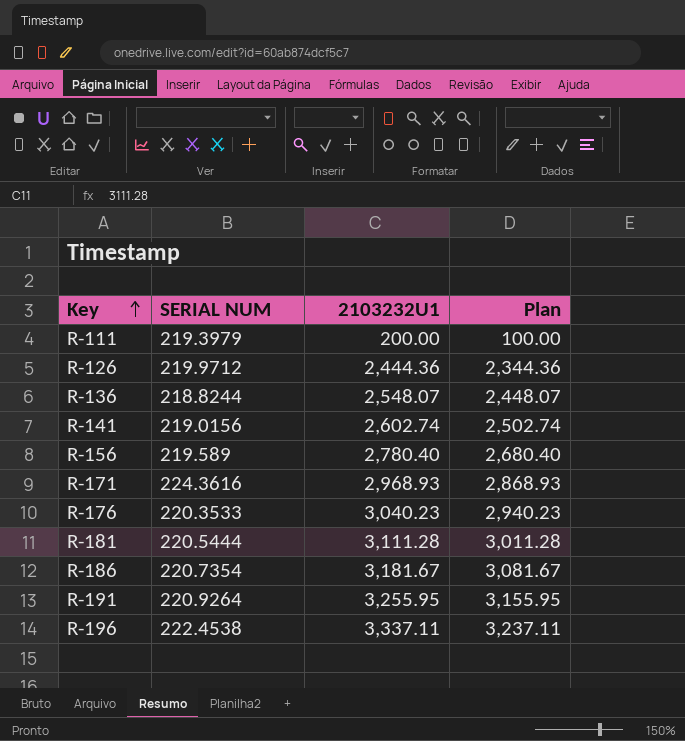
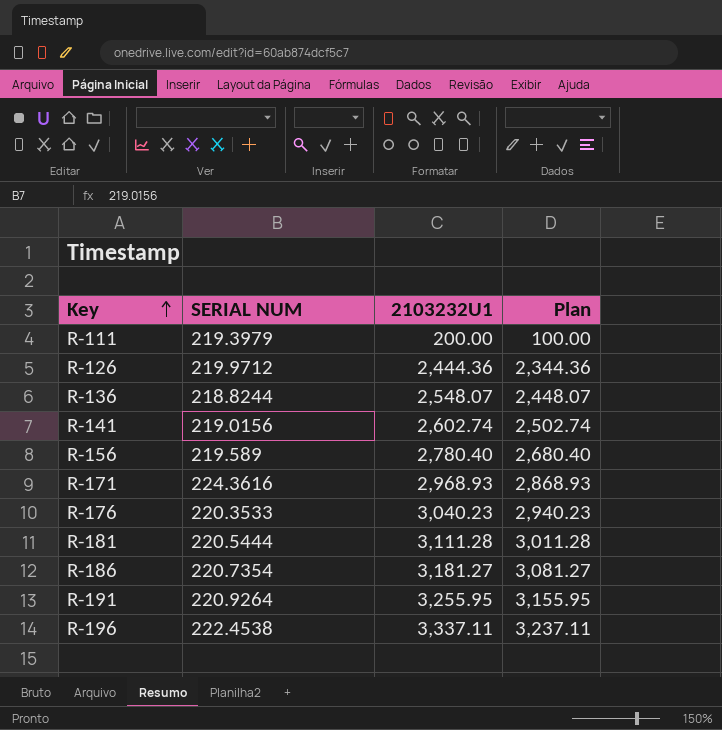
R-186 | 2103232U1: 3,181.67 -> 3,181.27
R-186 | Plan: 3,081.67 -> 3,081.27

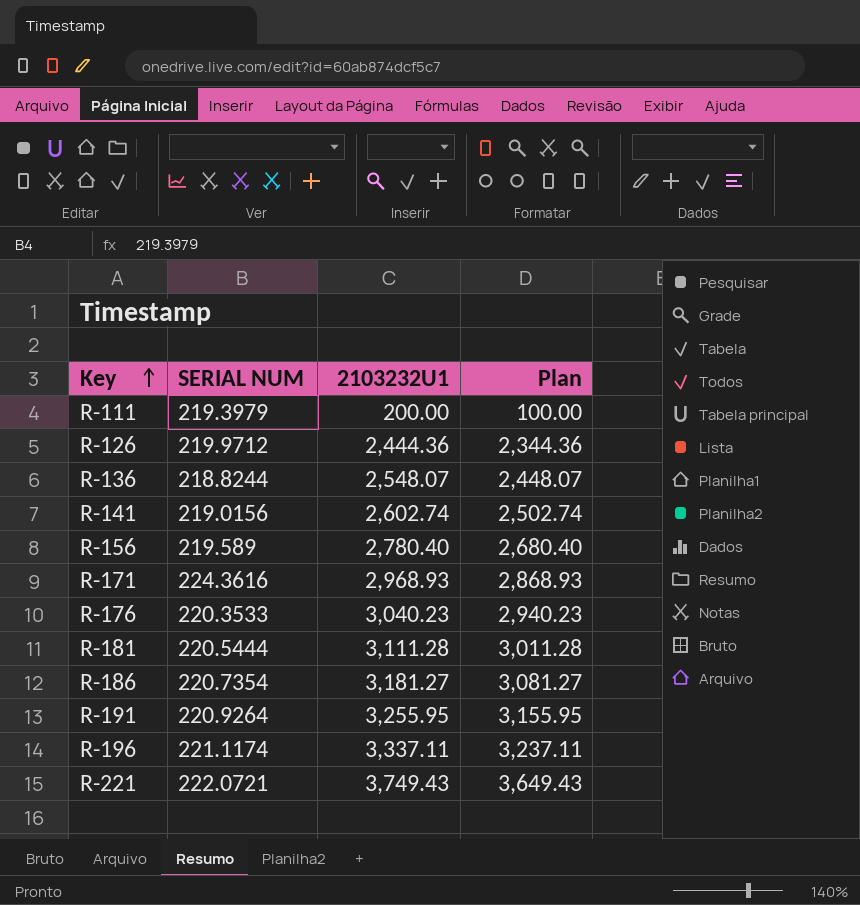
R-196 | SERIAL NUM: 222.4538 -> 221.1174
row R-221: none -> 222.0721 | 3,749.43 | 3,649.43

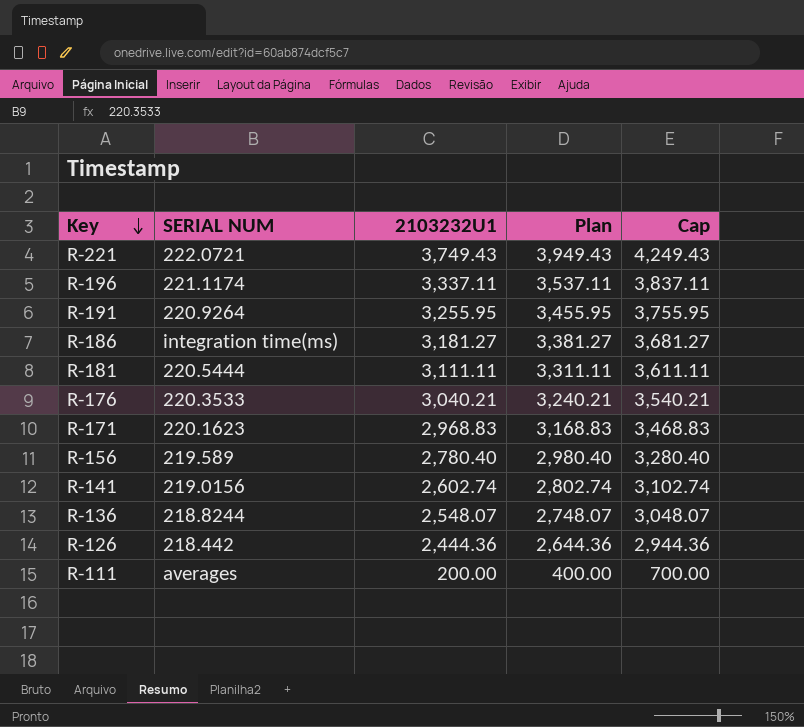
row order: Key ascending -> Key descending
column Plan | formula: [2103232U1] - 100 -> [2103232U1] + 200
column Cap | formula: none -> [2103232U1] + 500
R-186 | SERIAL NUM: 220.7354 -> integration time(ms)
R-181 | 2103232U1: 3,111.28 -> 3,111.11
R-176 | 2103232U1: 3,040.23 -> 3,040.21
R-171 | SERIAL NUM: 224.3616 -> 220.1623
R-171 | 2103232U1: 2,968.93 -> 2,968.83
R-126 | SERIAL NUM: 219.9712 -> 218.442
R-111 | SERIAL NUM: 219.3979 -> averages

